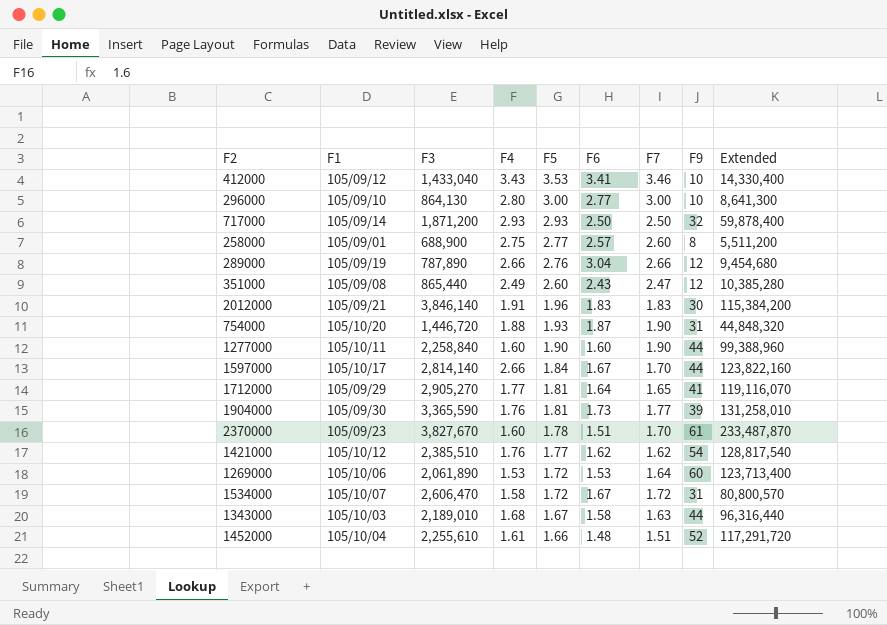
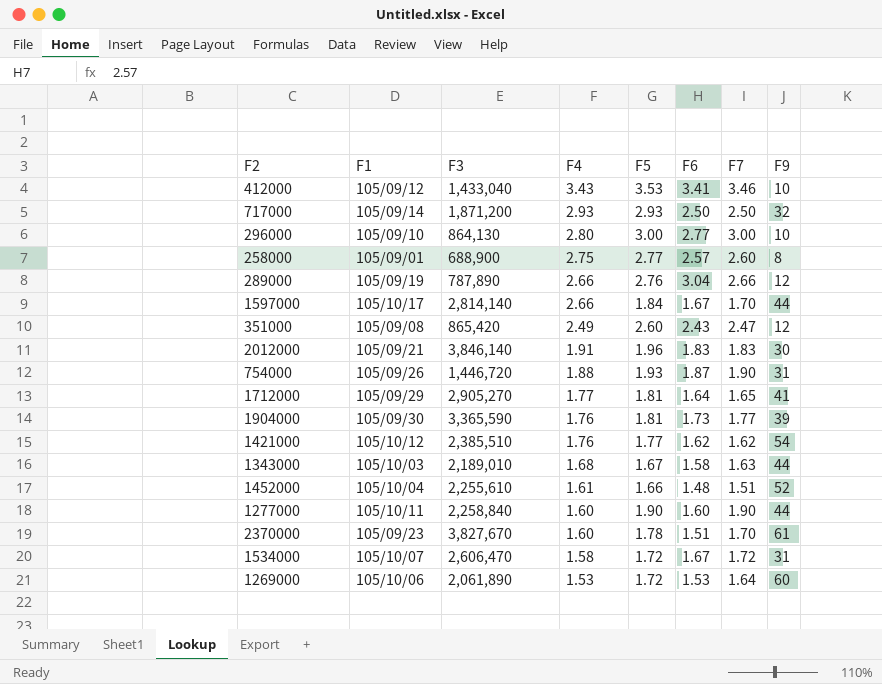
row order: F5 descending -> F4 descending
column Extended | formula: [F3] * [F9] -> none
351000 | F3: 865,440 -> 865,420
754000 | F1: 105/10/20 -> 105/09/26

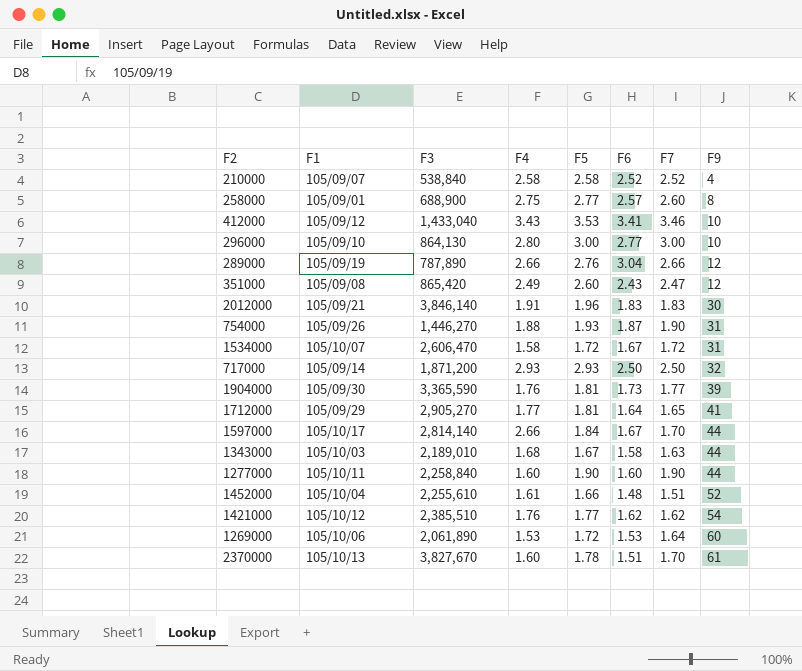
row order: F4 descending -> F9 ascending
row 210000: none -> 105/09/07 | 538,840 | 2.58 | 2.58 | 2.52 | 2.52 | 4
754000 | F3: 1,446,720 -> 1,446,270
2370000 | F1: 105/09/23 -> 105/10/13

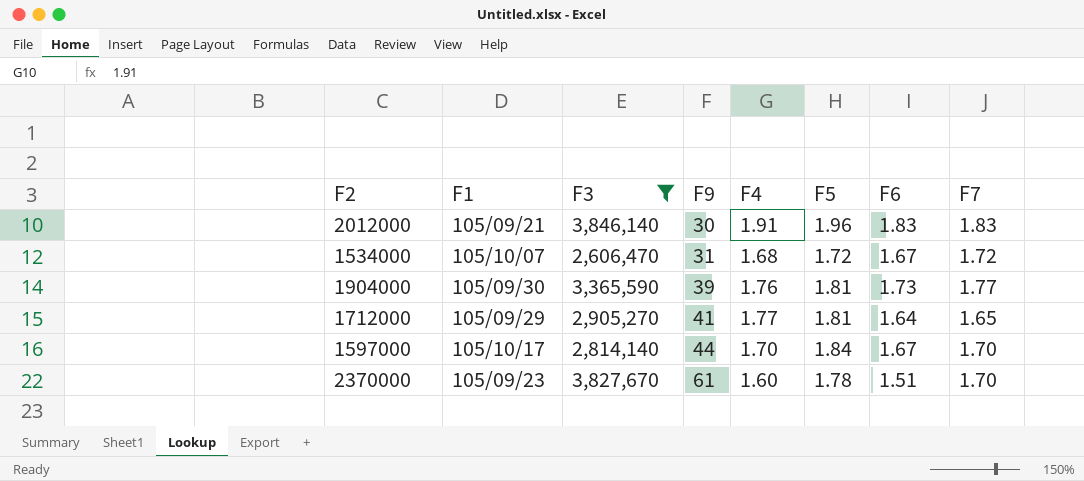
filter: none -> F3 >= 2,606,470
column F9 | position: 8 -> 4
1534000 | F4: 1.58 -> 1.68
1597000 | F4: 2.66 -> 1.70
2370000 | F1: 105/10/13 -> 105/09/23

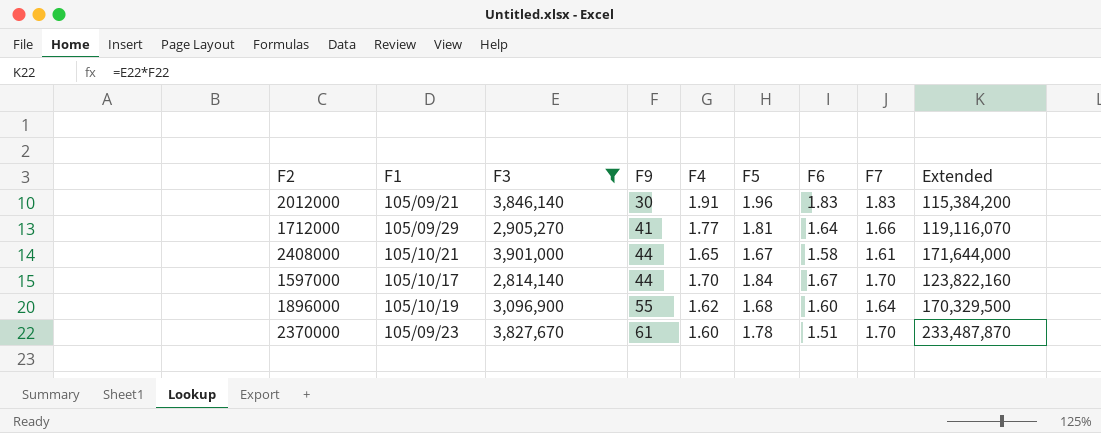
column Extended | formula: none -> [F3] * [F9]
row 1534000: 105/10/07 | 2,606,470 | 31 | 1.68 | 1.72 | 1.67 | 1.72 -> none
row 1904000: 105/09/30 | 3,365,590 | 39 | 1.76 | 1.81 | 1.73 | 1.77 -> none
1712000 | F7: 1.65 -> 1.66
row 2408000: none -> 105/10/21 | 3,901,000 | 44 | 1.65 | 1.67 | 1.58 | 1.61 | 171,644,000
row 1896000: none -> 105/10/19 | 3,096,900 | 55 | 1.62 | 1.68 | 1.60 | 1.64 | 170,329,500

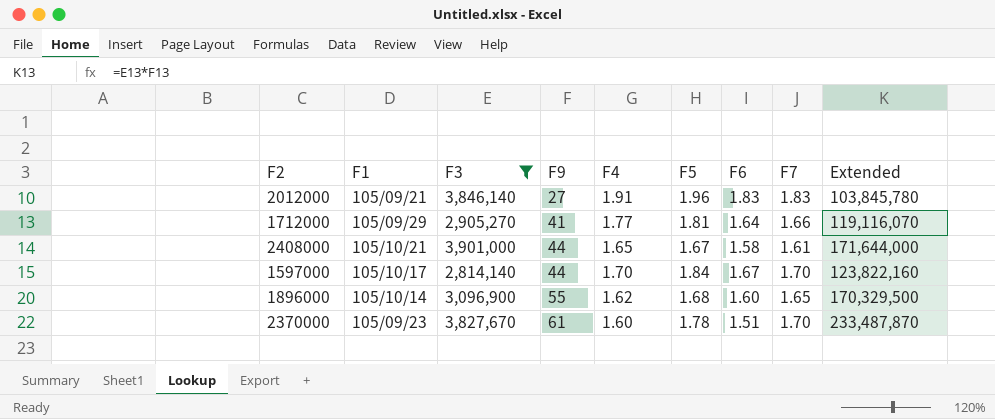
2012000 | F9: 30 -> 27
2012000 | Extended: 115,384,200 -> 103,845,780
1896000 | F1: 105/10/19 -> 105/10/14
1896000 | F7: 1.64 -> 1.65

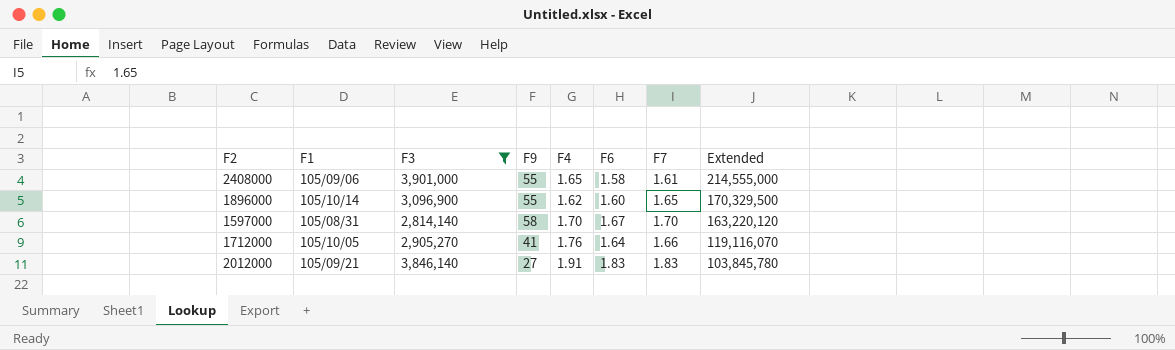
row order: F9 ascending -> Extended descending
column F5 | position: 6 -> none
row 2370000: 105/09/23 | 3,827,670 | 61 | 1.60 | 1.78 | 1.51 | 1.70 | 233,487,870 -> none
2408000 | F1: 105/10/21 -> 105/09/06
2408000 | F9: 44 -> 55
2408000 | Extended: 171,644,000 -> 214,555,000
1597000 | F1: 105/10/17 -> 105/08/31
1597000 | F9: 44 -> 58
1597000 | Extended: 123,822,160 -> 163,220,120
1712000 | F1: 105/09/29 -> 105/10/05
1712000 | F4: 1.77 -> 1.76

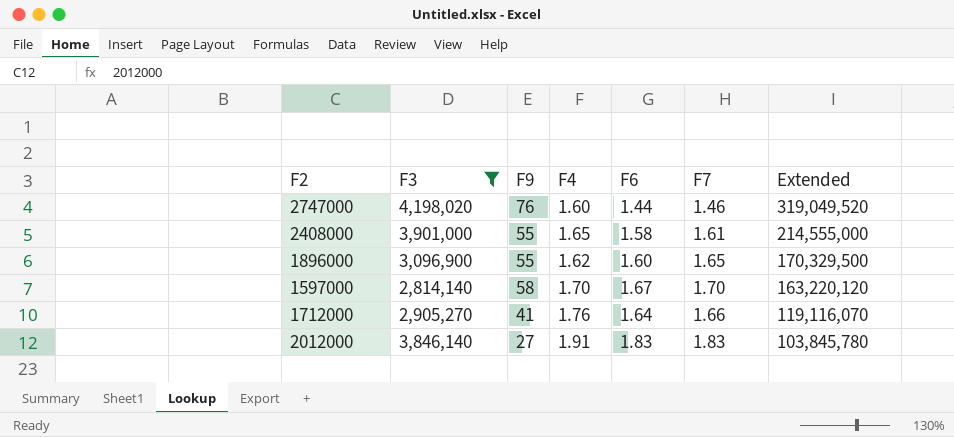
column F1 | position: 2 -> none
row 2747000: none -> 4,198,020 | 76 | 1.60 | 1.44 | 1.46 | 319,049,520

